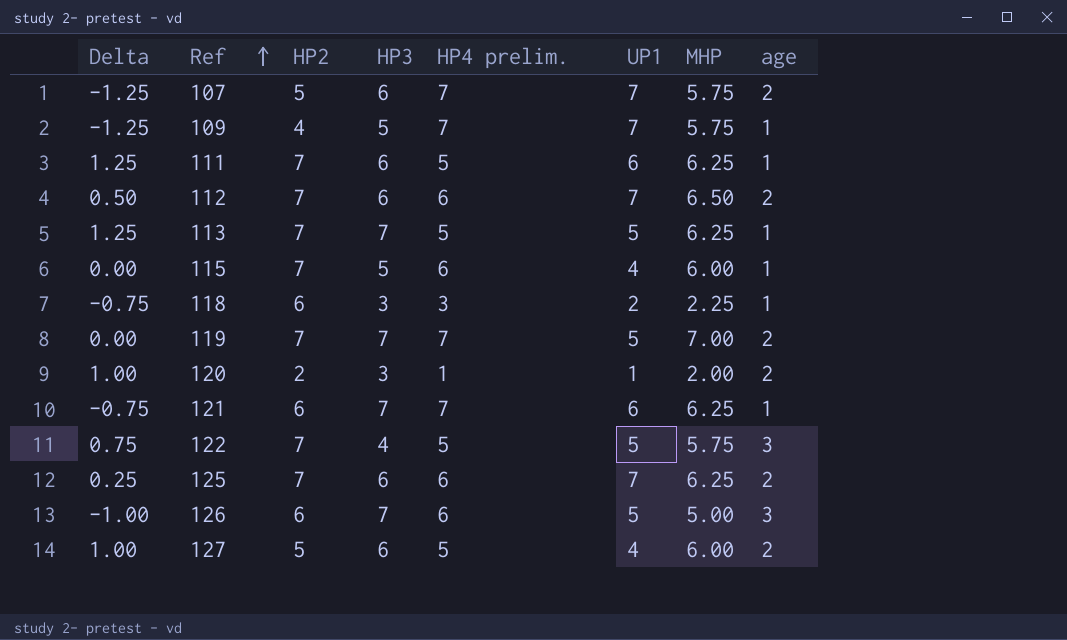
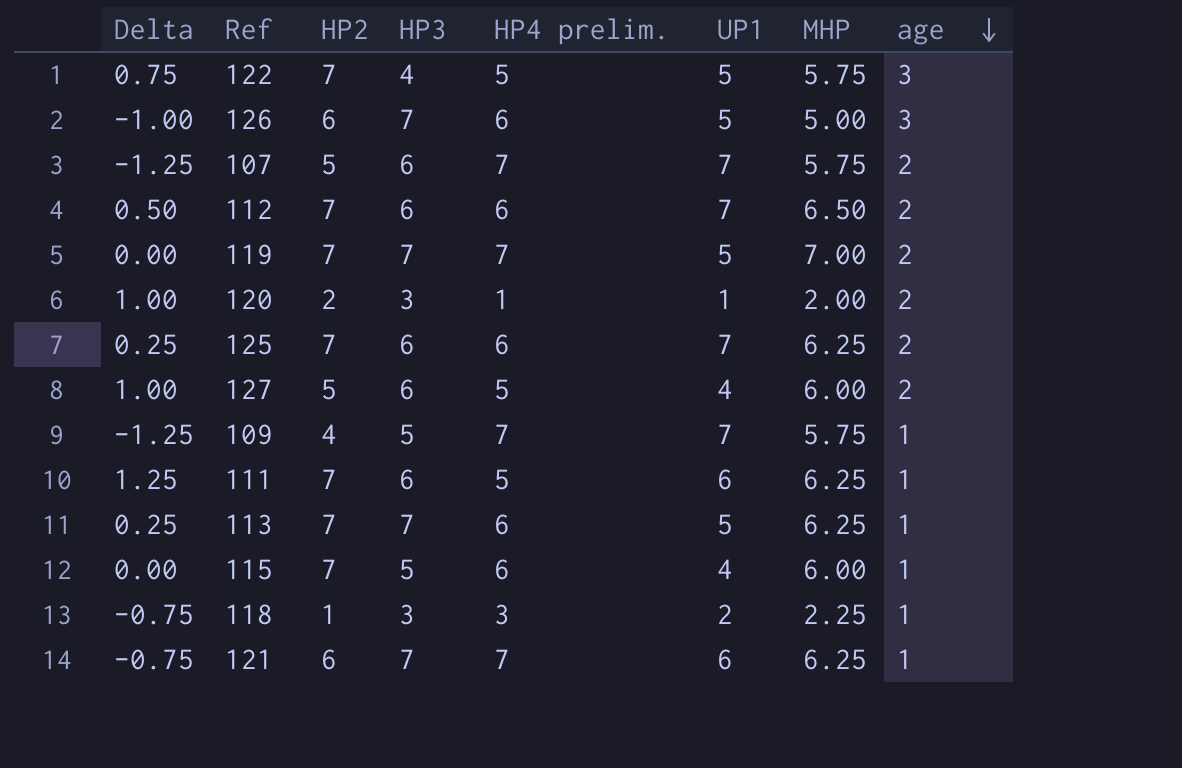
row order: Ref ascending -> age descending
113 | Delta: 1.25 -> 0.25
113 | HP4 prelim.: 5 -> 6
118 | HP2: 6 -> 1

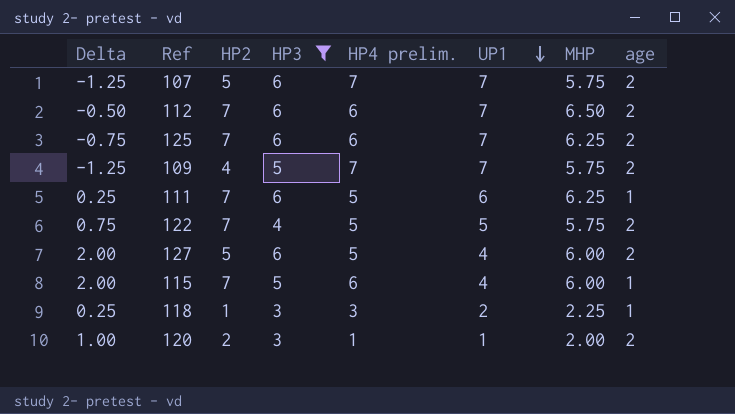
filter: none -> HP3 != 7
row order: age descending -> UP1 descending
column Delta | formula: [MHP] - [HP4 prelim.] -> [MHP] - [UP1]
109 | age: 1 -> 2
122 | age: 3 -> 2

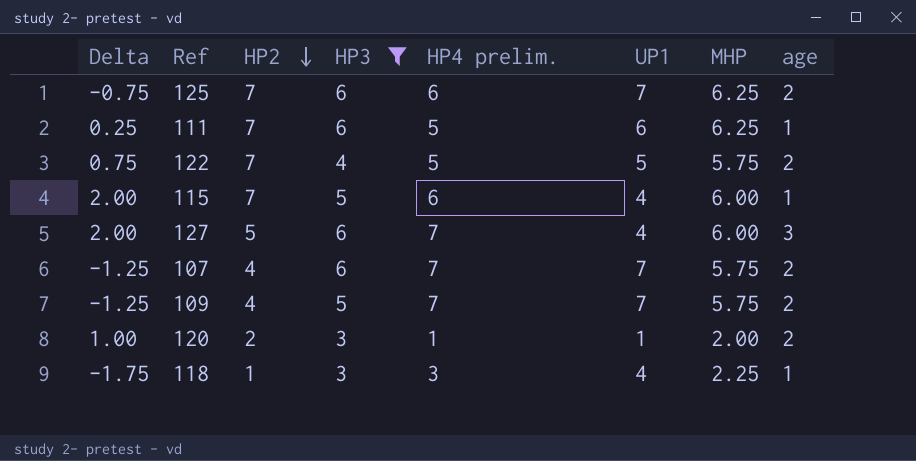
row order: UP1 descending -> HP2 descending
row 112: -0.50 | 7 | 6 | 6 | 7 | 6.50 | 2 -> none
127 | HP4 prelim.: 5 -> 7
127 | age: 2 -> 3
107 | HP2: 5 -> 4
118 | Delta: 0.25 -> -1.75
118 | UP1: 2 -> 4

